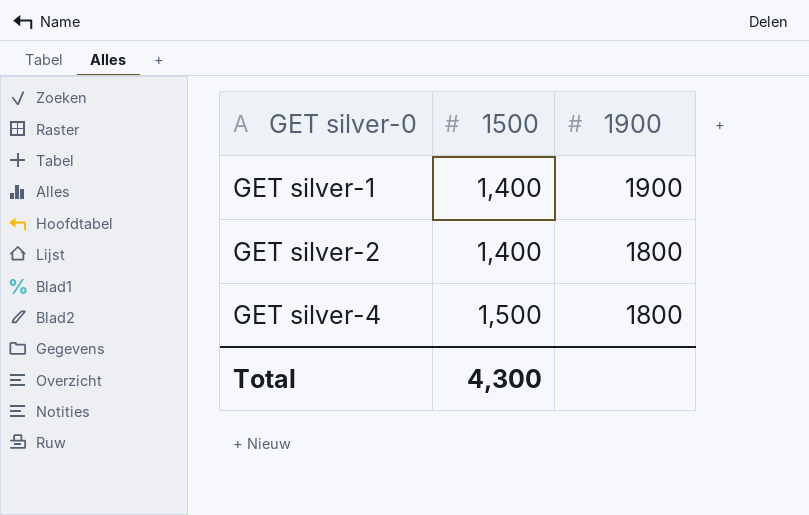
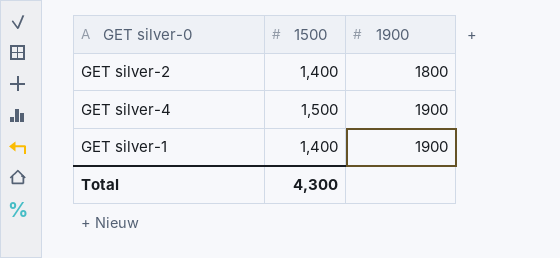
row order: GET silver-0 ascending -> 1900 ascending
GET silver-4 | 1900: 1800 -> 1900

